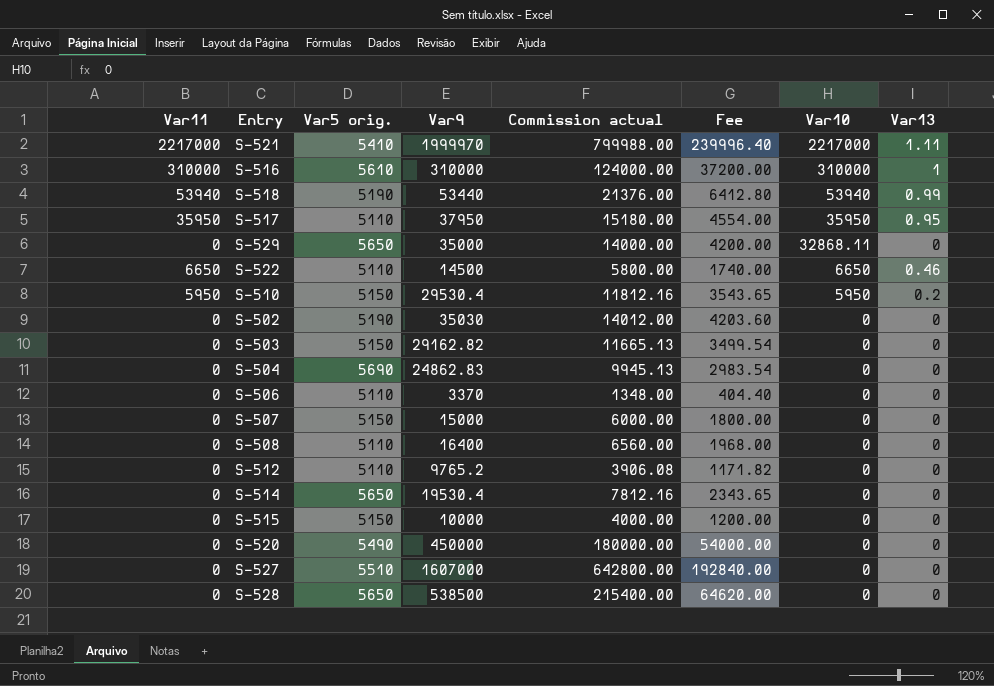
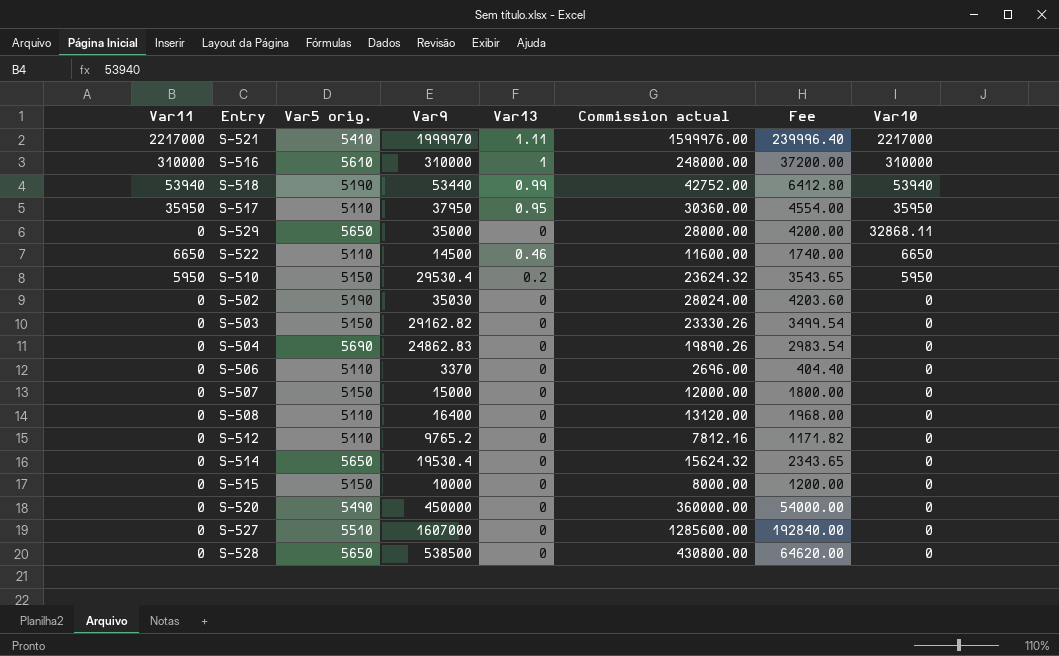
column Var13 | position: 8 -> 5
column Commission actual | formula: [Var9] * 0.4 -> [Var9] * 0.8

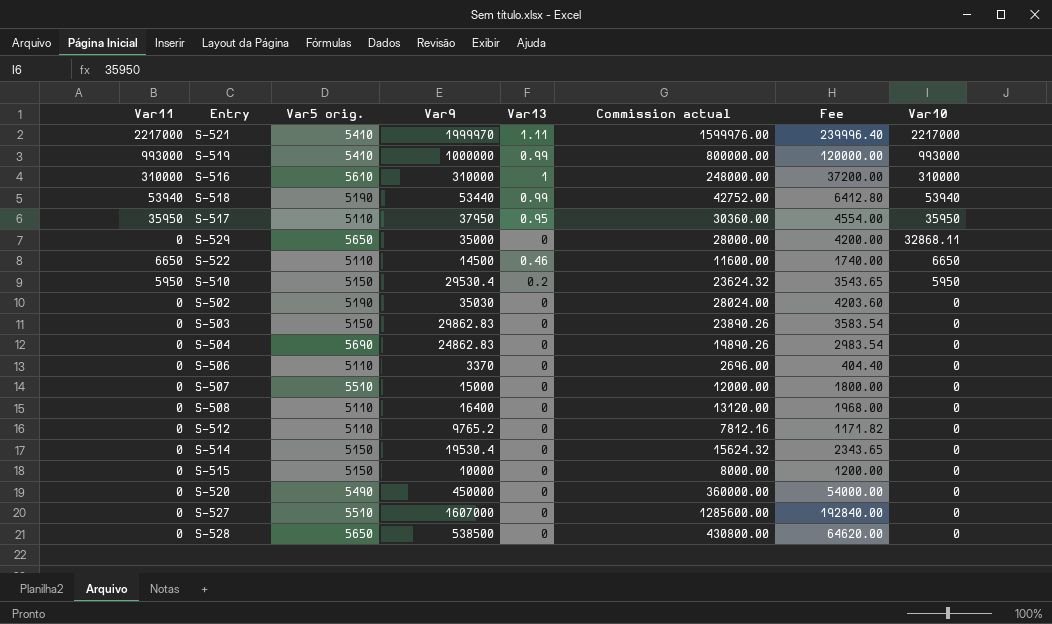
row S-519: none -> 993000 | 5410 | 1000000 | 0.99 | 800000.00 | 120000.00 | 993000
S-503 | Var9: 29162.82 -> 29862.83
S-503 | Commission actual: 23330.26 -> 23890.26
S-503 | Fee: 3499.54 -> 3583.54
S-507 | Var5 orig.: 5150 -> 5510
S-514 | Var5 orig.: 5650 -> 5150

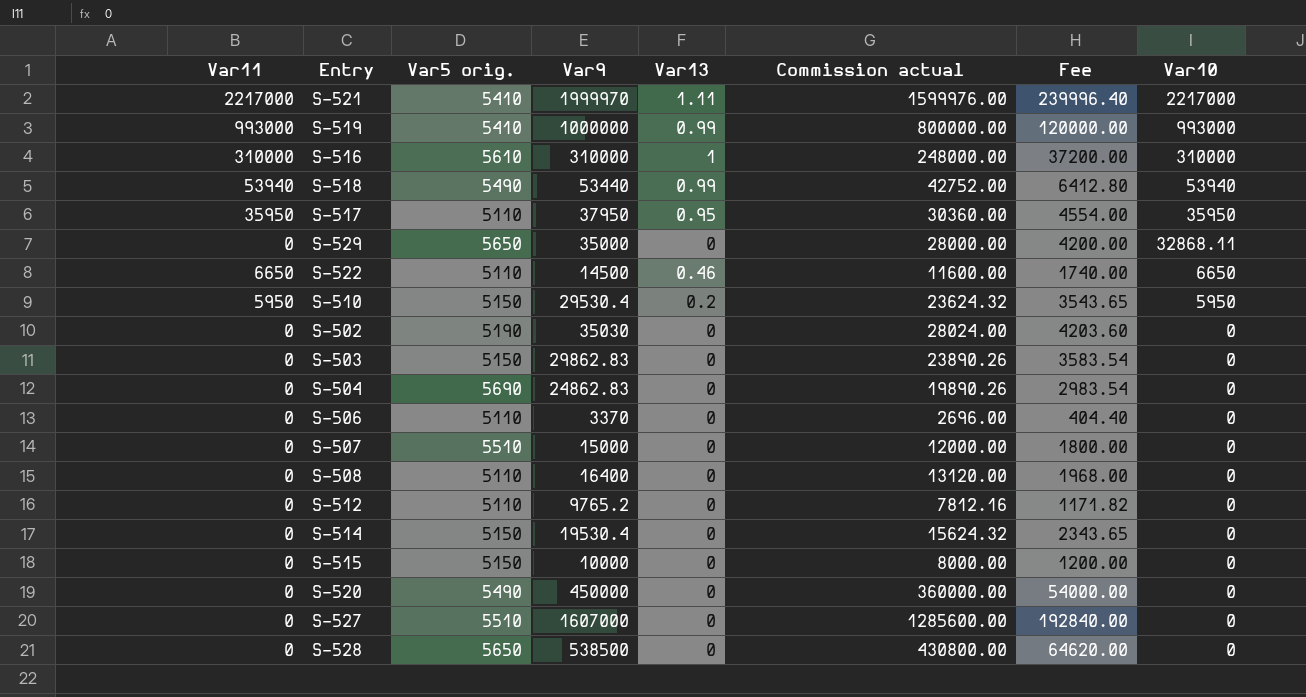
S-518 | Var5 orig.: 5190 -> 5490

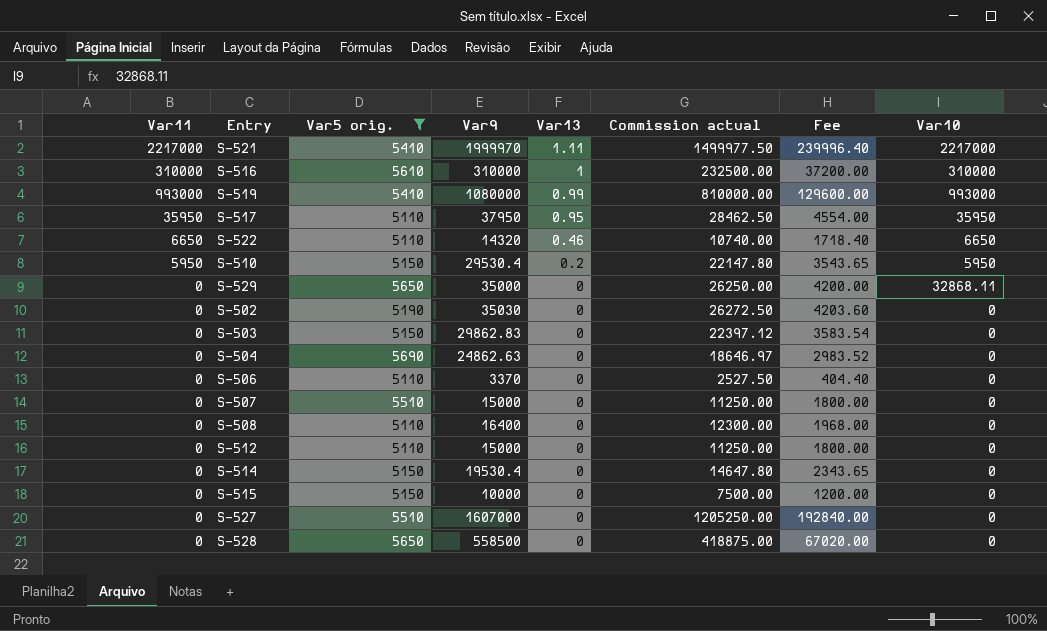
filter: none -> Var5 orig. != 5490
row order: Var10 descending -> Var13 descending
column Commission actual | formula: [Var9] * 0.8 -> [Var9] * 0.75
S-519 | Var9: 1000000 -> 1080000
S-519 | Fee: 120000.00 -> 129600.00
S-522 | Var9: 14500 -> 14320
S-522 | Fee: 1740.00 -> 1718.40
S-504 | Var9: 24862.83 -> 24862.63
S-504 | Fee: 2983.54 -> 2983.52
S-512 | Var9: 9765.2 -> 15000
S-512 | Fee: 1171.82 -> 1800.00
S-528 | Var9: 538500 -> 558500
S-528 | Fee: 64620.00 -> 67020.00

